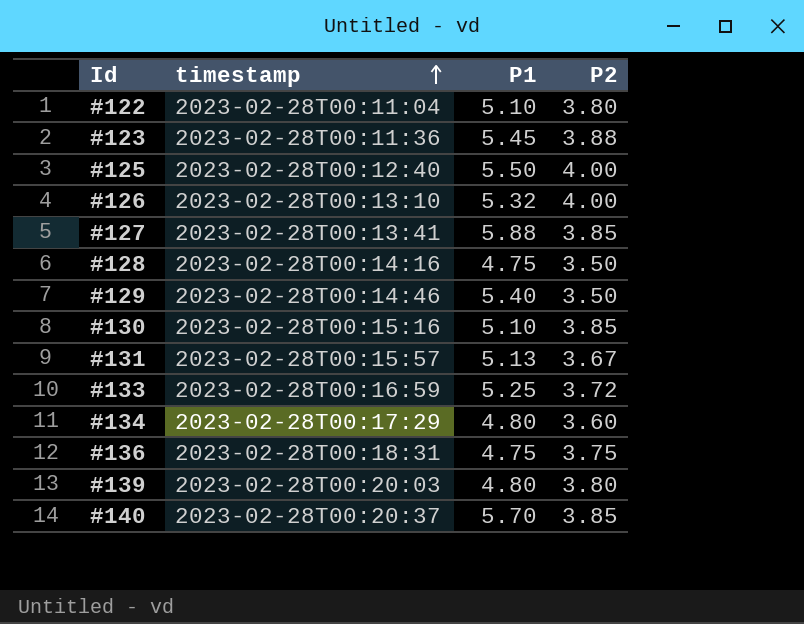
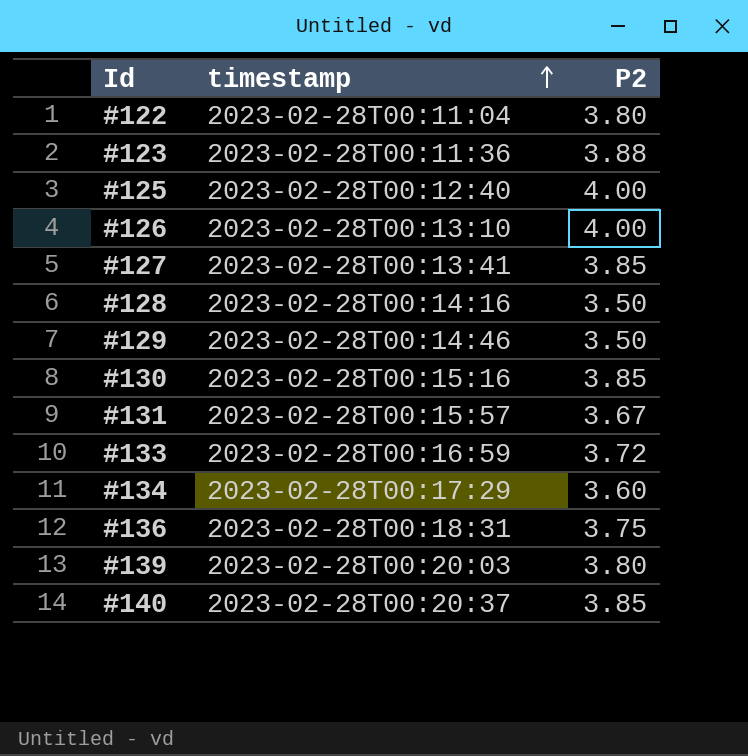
column P1 | position: 3 -> none

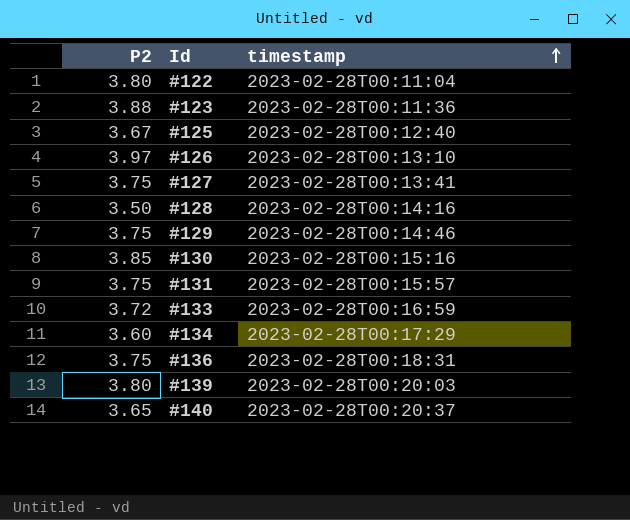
column P2 | position: 3 -> 1
#125 | P2: 4.00 -> 3.67
#126 | P2: 4.00 -> 3.97
#127 | P2: 3.85 -> 3.75
#129 | P2: 3.50 -> 3.75
#131 | P2: 3.67 -> 3.75
#140 | P2: 3.85 -> 3.65

